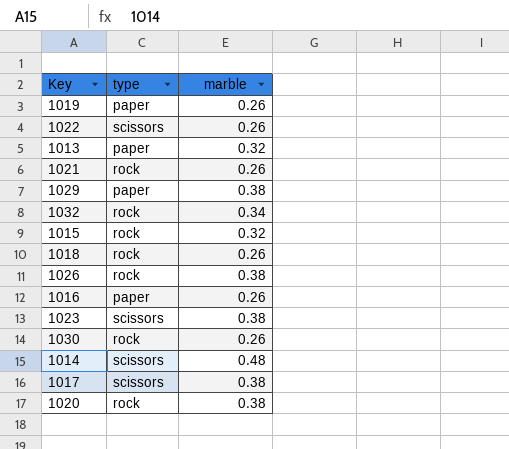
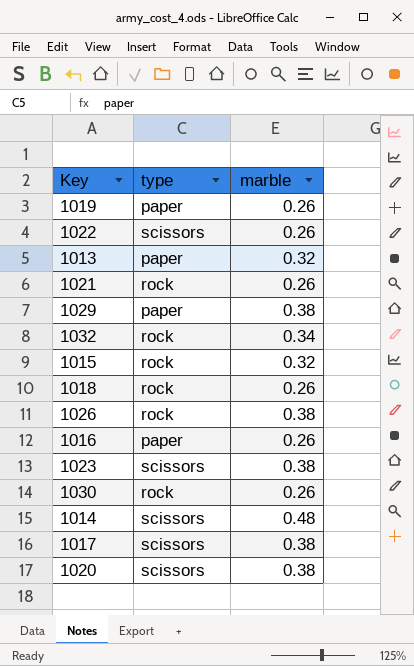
1020 | type: rock -> scissors

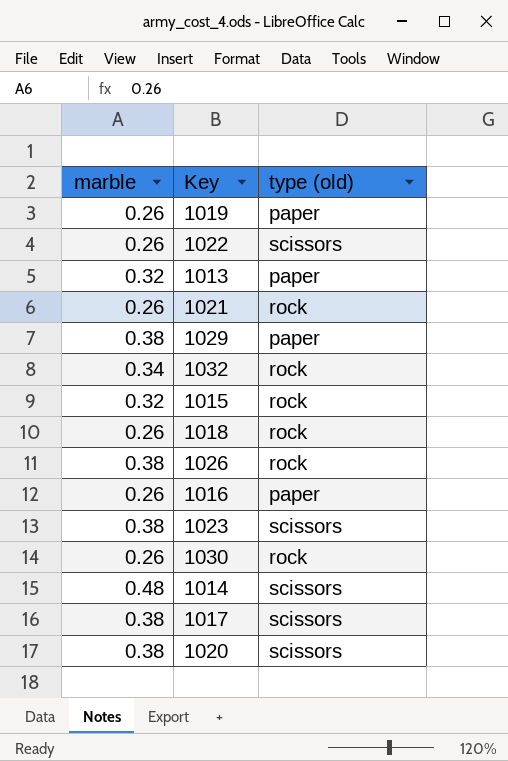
column marble | position: 3 -> 1
column name: type -> type (old)

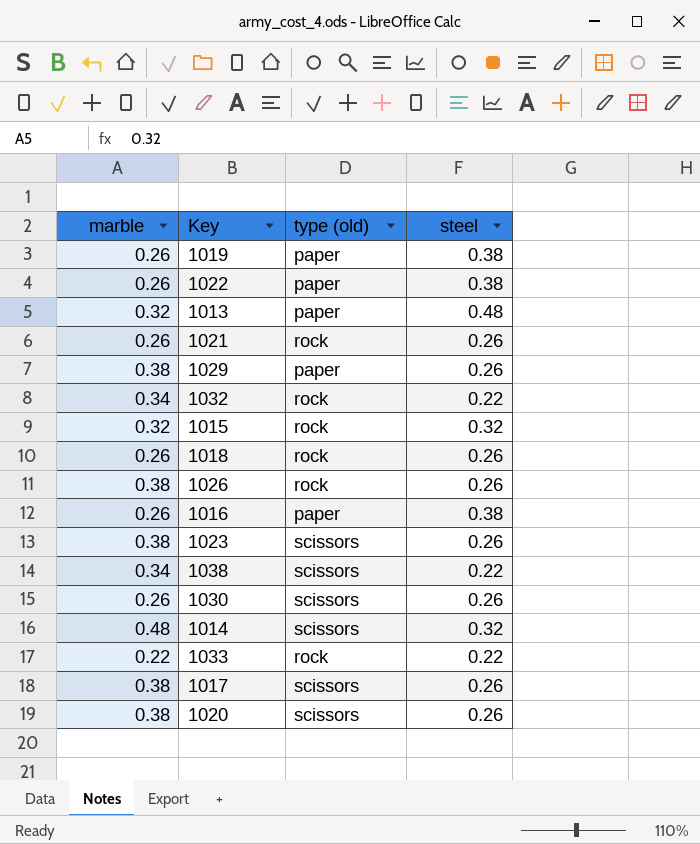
column steel | position: none -> 4
1022 | type (old): scissors -> paper
row 1038: none -> 0.34 | scissors | 0.22
1030 | type (old): rock -> scissors
row 1033: none -> 0.22 | rock | 0.22

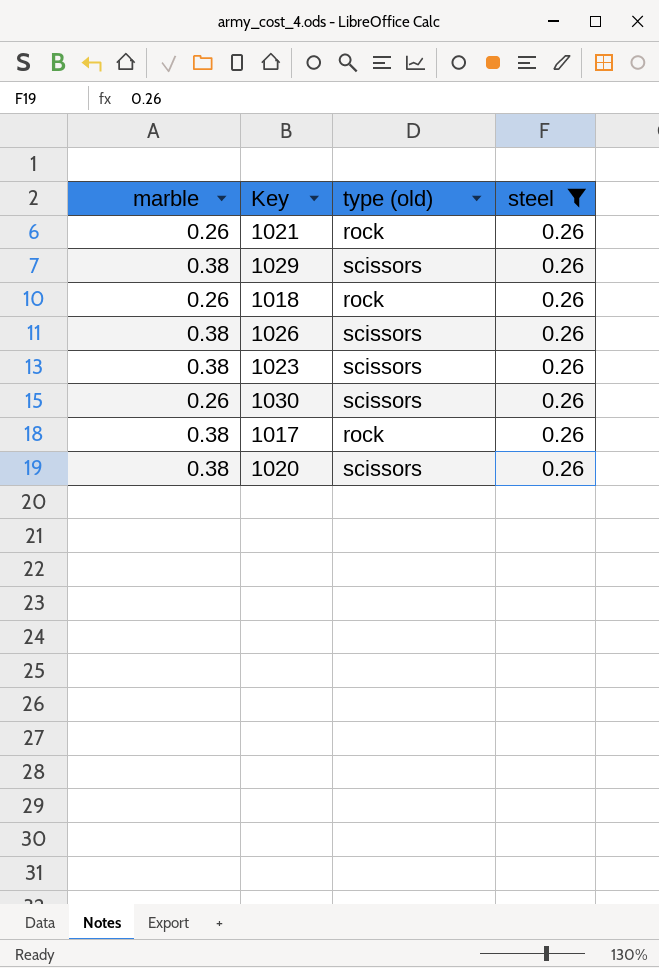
filter: none -> steel = 0.26
1029 | type (old): paper -> scissors
1026 | type (old): rock -> scissors
1017 | type (old): scissors -> rock

